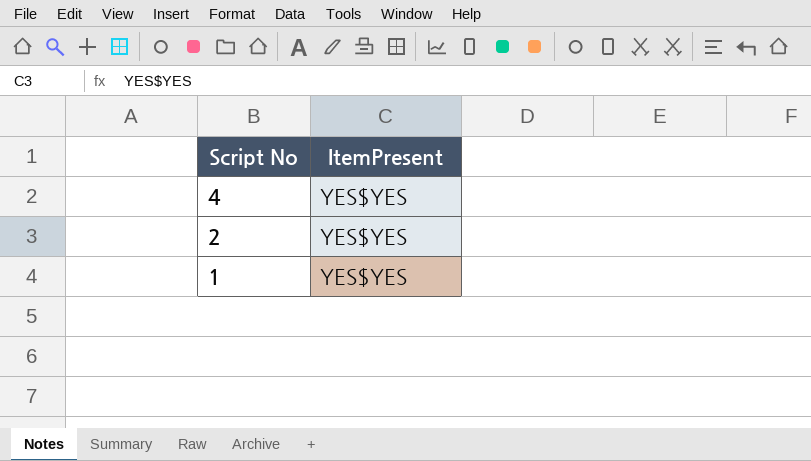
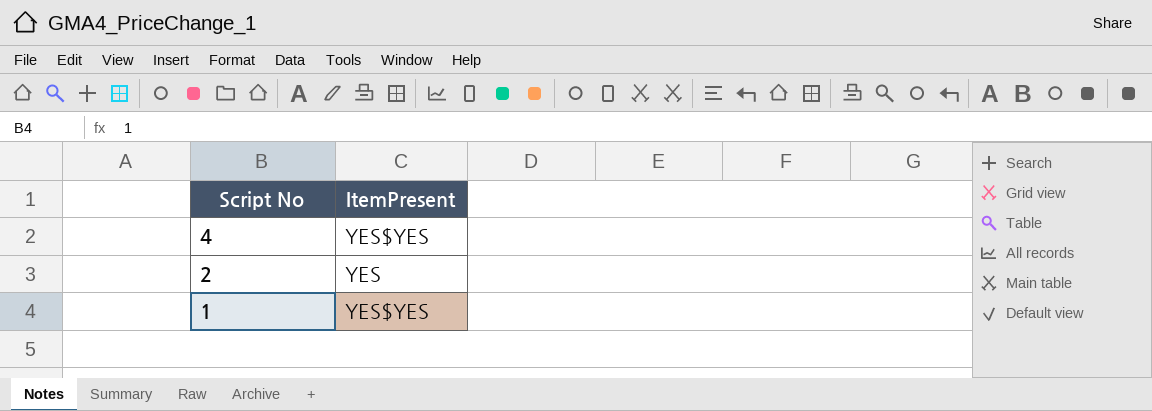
2 | ItemPresent: YES$YES -> YES

